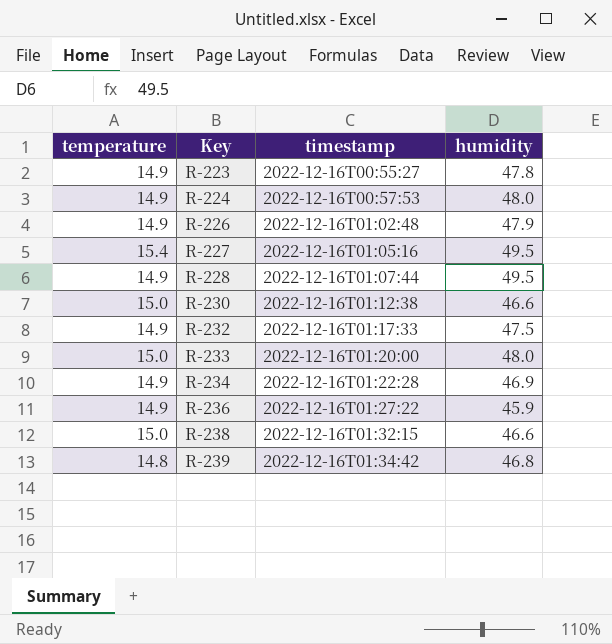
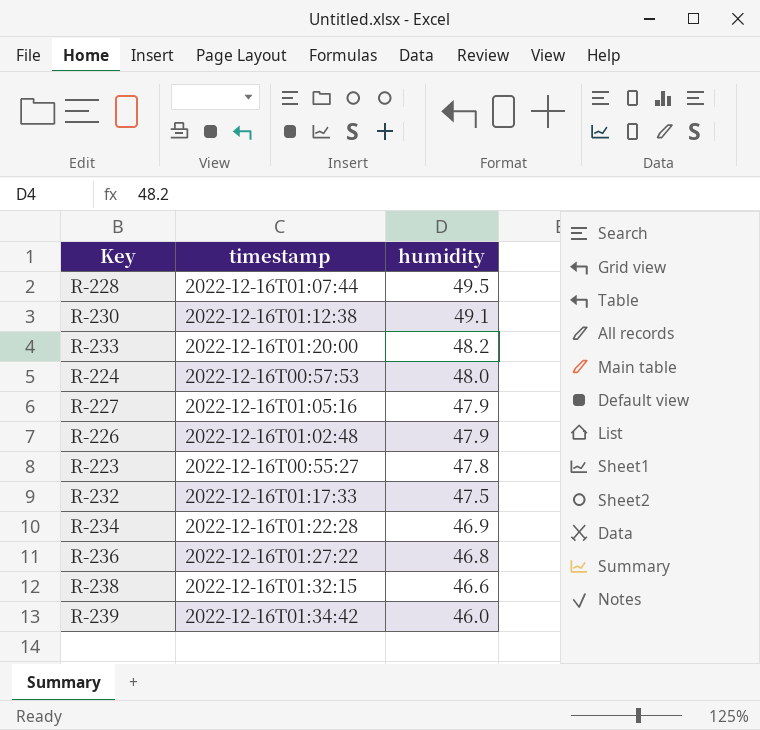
row order: Key ascending -> humidity descending
column temperature | position: 1 -> none
R-230 | humidity: 46.6 -> 49.1
R-233 | humidity: 48.0 -> 48.2
R-227 | humidity: 49.5 -> 47.9
R-236 | humidity: 45.9 -> 46.8
R-239 | humidity: 46.8 -> 46.0

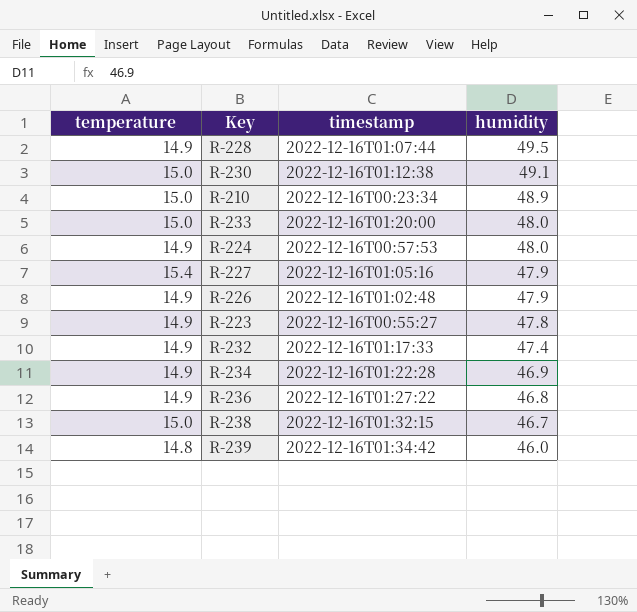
column temperature | position: none -> 1
row R-210: none -> 15.0 | 2022-12-16T00:23:34 | 48.9
R-233 | humidity: 48.2 -> 48.0
R-232 | humidity: 47.5 -> 47.4
R-238 | humidity: 46.6 -> 46.7

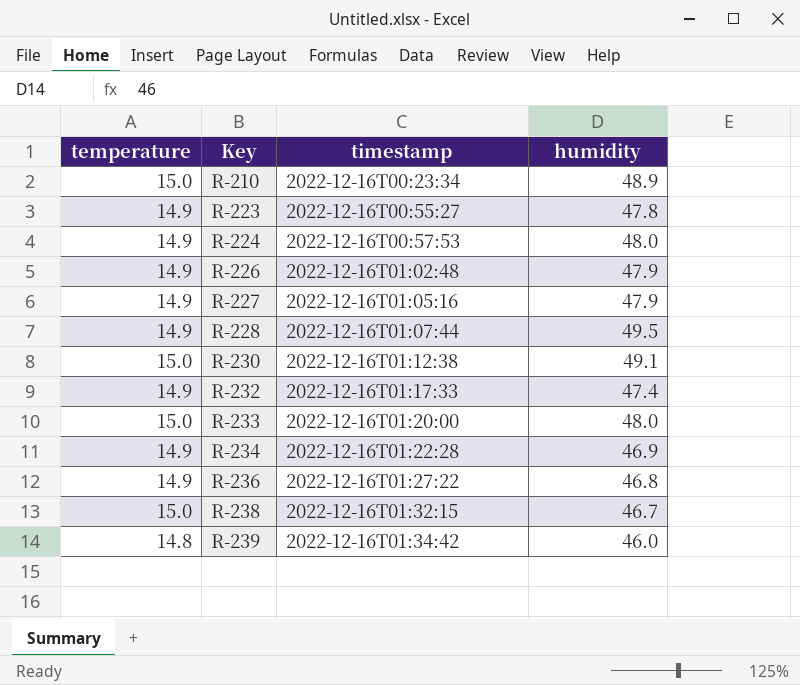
row order: humidity descending -> Key ascending
R-227 | temperature: 15.4 -> 14.9

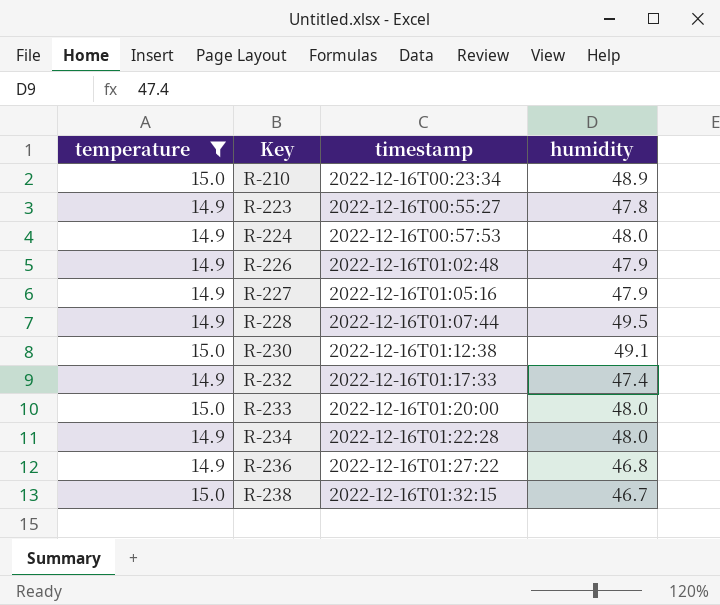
filter: none -> temperature != 14.8
R-234 | humidity: 46.9 -> 48.0

